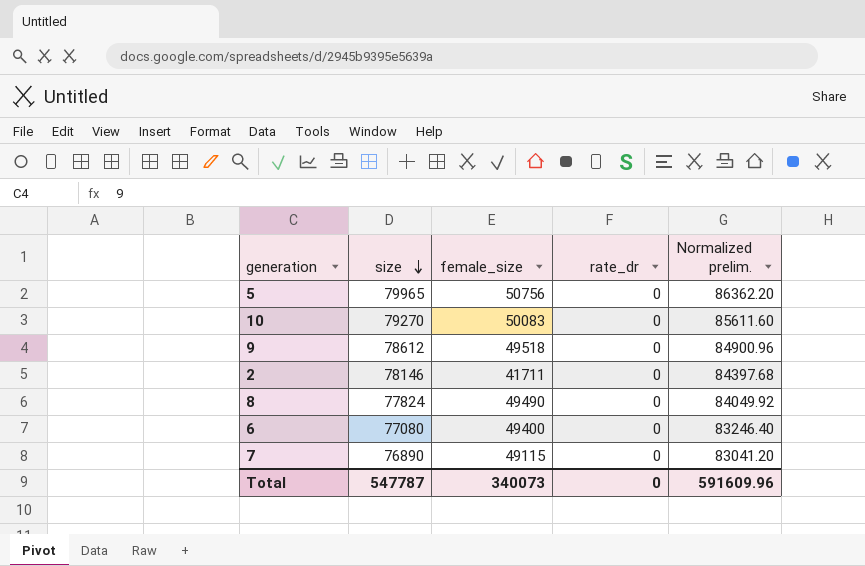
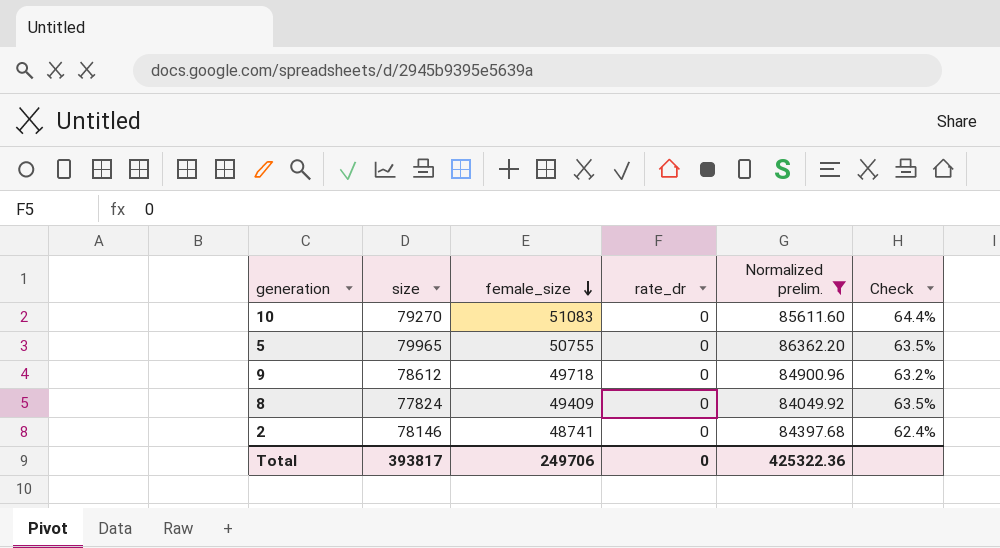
filter: none -> Normalized prelim. >= 84049.92
row order: size descending -> female_size descending
column Check | formula: none -> [female_size] / [size]
10 | female_size: 50083 -> 51083
5 | female_size: 50756 -> 50755
9 | female_size: 49518 -> 49718
8 | female_size: 49490 -> 49409
2 | female_size: 41711 -> 48741
Total | size: 547787 -> 393817
Total | female_size: 340073 -> 249706
Total | Normalized prelim.: 591609.96 -> 425322.36

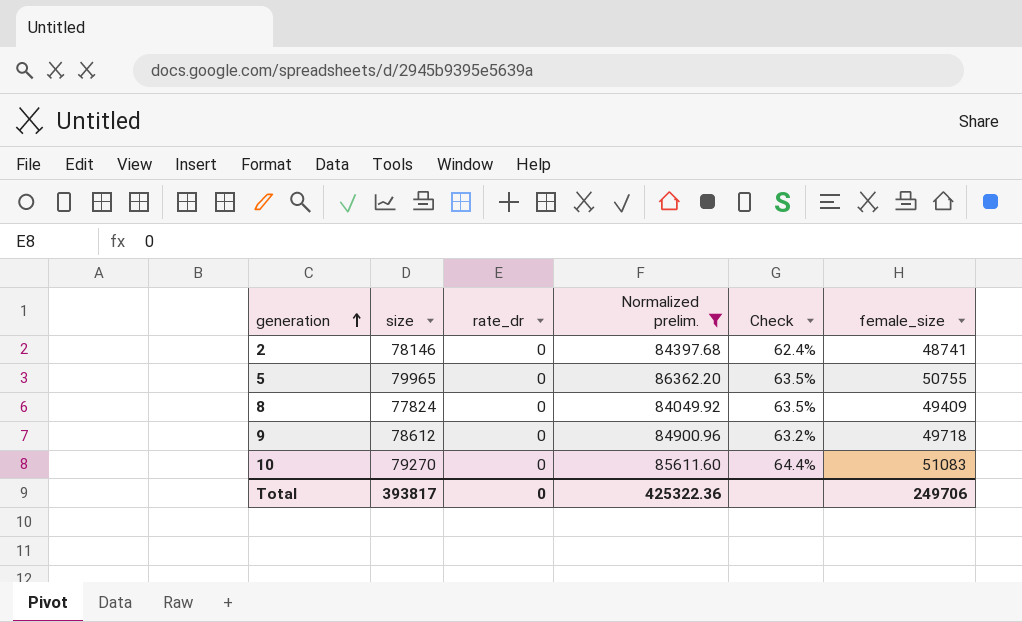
row order: female_size descending -> generation ascending
column female_size | position: 3 -> 6

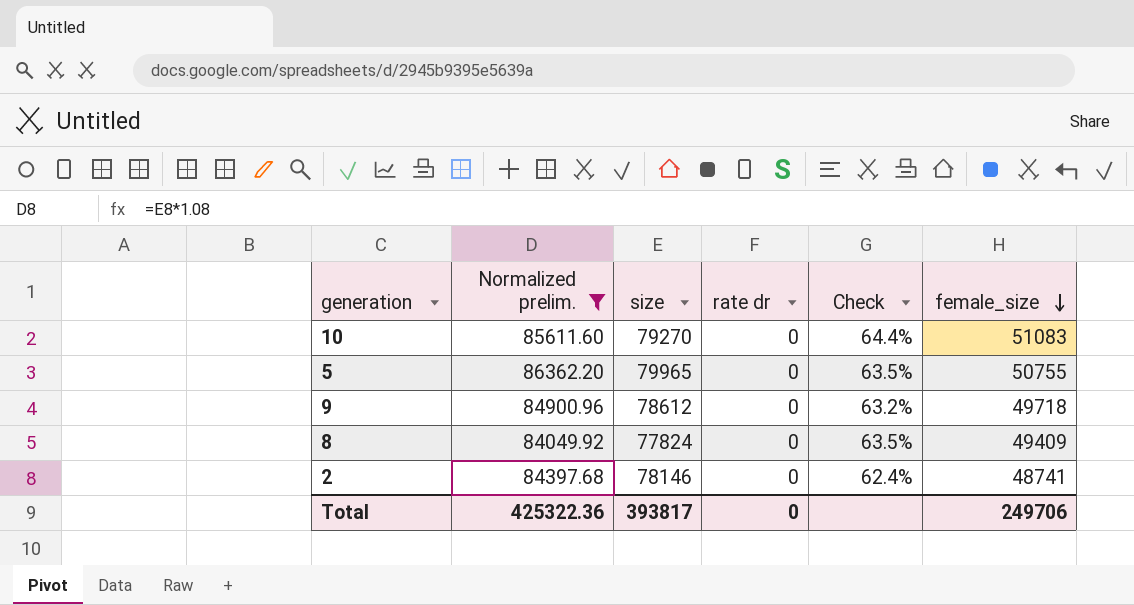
row order: generation ascending -> female_size descending
column Normalized prelim. | position: 4 -> 2
column name: rate_dr -> rate dr

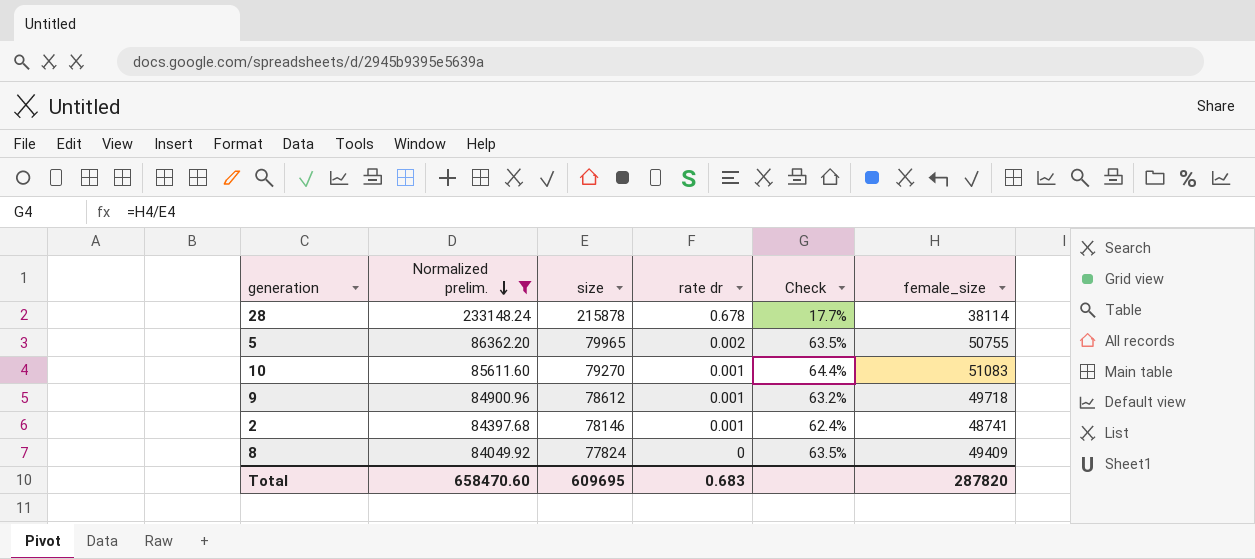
row order: female_size descending -> Normalized prelim. descending
row 28: none -> 233148.24 | 215878 | 0.678 | 17.7% | 38114
5 | rate dr: 0 -> 0.002
10 | rate dr: 0 -> 0.001
9 | rate dr: 0 -> 0.001
2 | rate dr: 0 -> 0.001
Total | Normalized prelim.: 425322.36 -> 658470.60
Total | size: 393817 -> 609695
Total | rate dr: 0 -> 0.683
Total | female_size: 249706 -> 287820

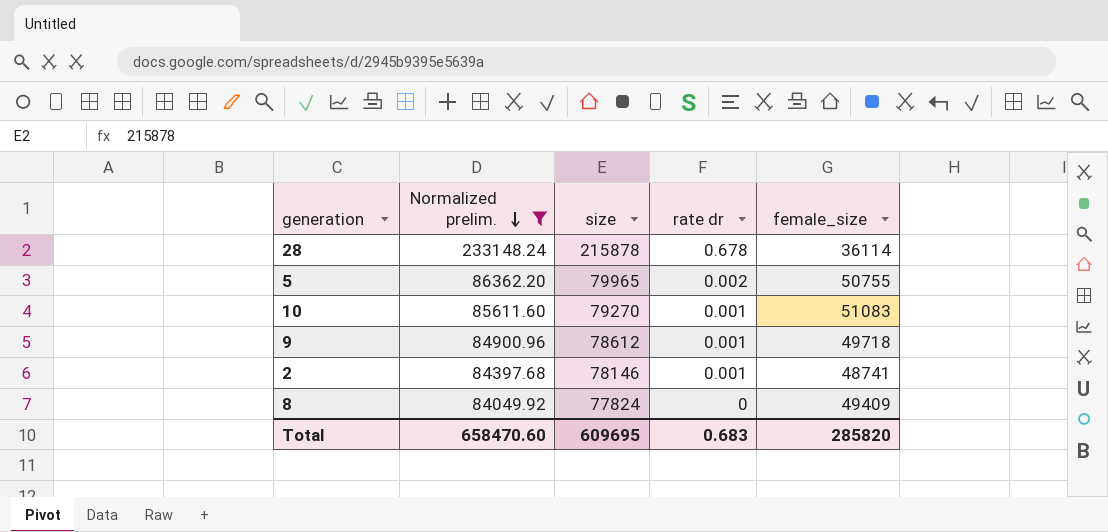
column Check | formula: [female_size] / [size] -> none
28 | female_size: 38114 -> 36114
Total | female_size: 287820 -> 285820

